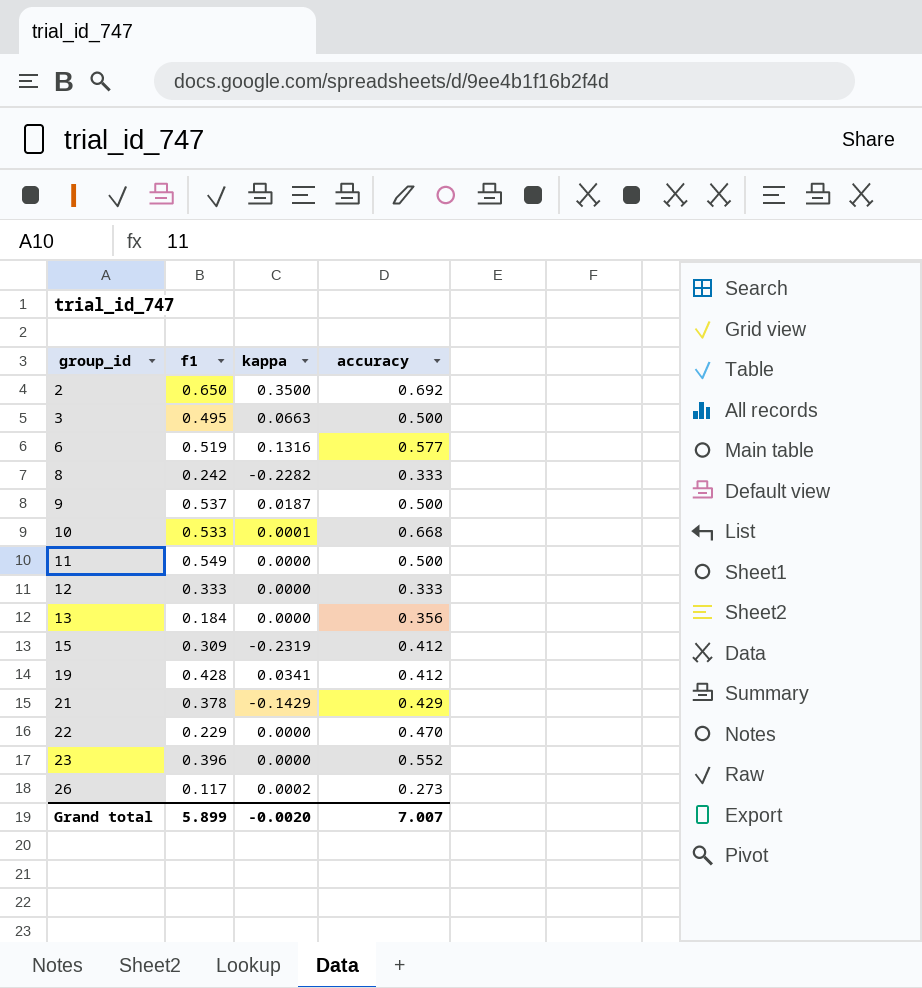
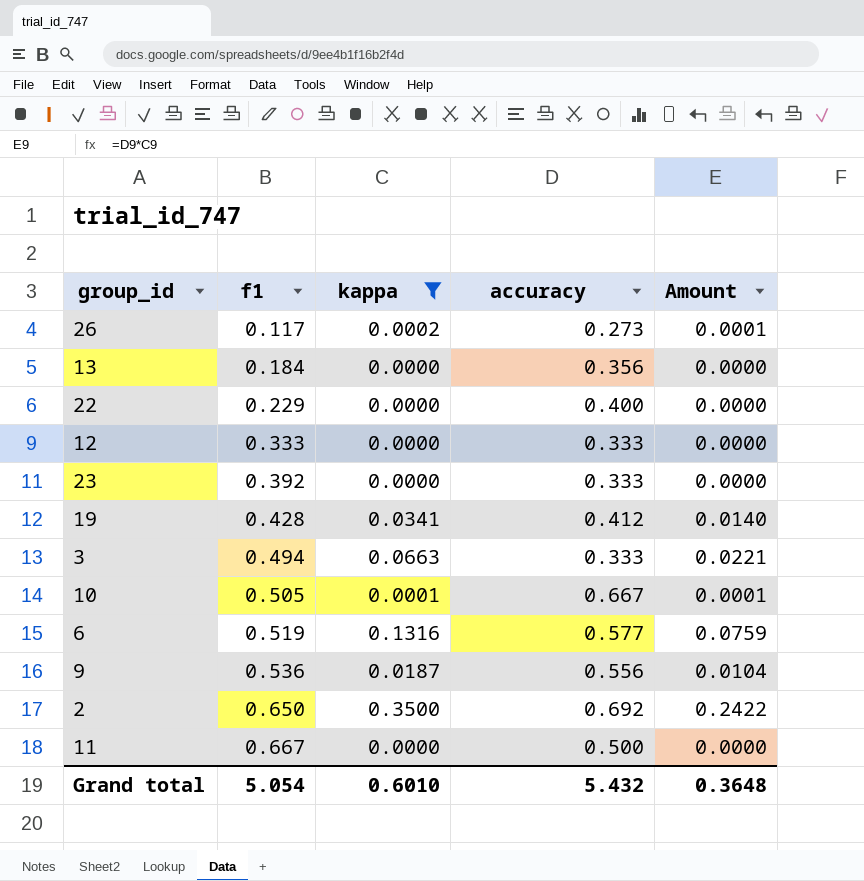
filter: none -> kappa >= 0.0000
row order: group_id ascending -> f1 ascending
column Amount | formula: none -> [kappa] * [accuracy]
22 | accuracy: 0.470 -> 0.400
23 | f1: 0.396 -> 0.392
23 | accuracy: 0.552 -> 0.333
3 | f1: 0.495 -> 0.494
3 | accuracy: 0.500 -> 0.333
10 | f1: 0.533 -> 0.505
10 | accuracy: 0.668 -> 0.667
9 | f1: 0.537 -> 0.536
9 | accuracy: 0.500 -> 0.556
11 | f1: 0.549 -> 0.667
Grand total | f1: 5.899 -> 5.054
Grand total | kappa: -0.0020 -> 0.6010
Grand total | accuracy: 7.007 -> 5.432

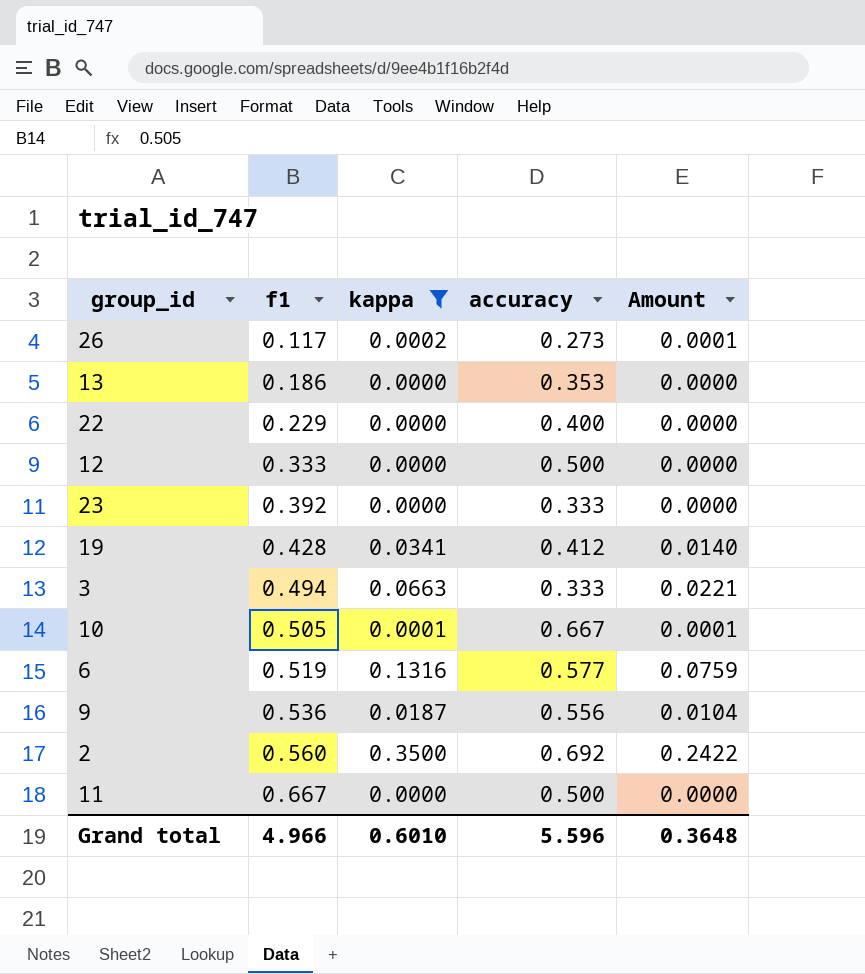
13 | f1: 0.184 -> 0.186
13 | accuracy: 0.356 -> 0.353
12 | accuracy: 0.333 -> 0.500
2 | f1: 0.650 -> 0.560
Grand total | f1: 5.054 -> 4.966
Grand total | accuracy: 5.432 -> 5.596

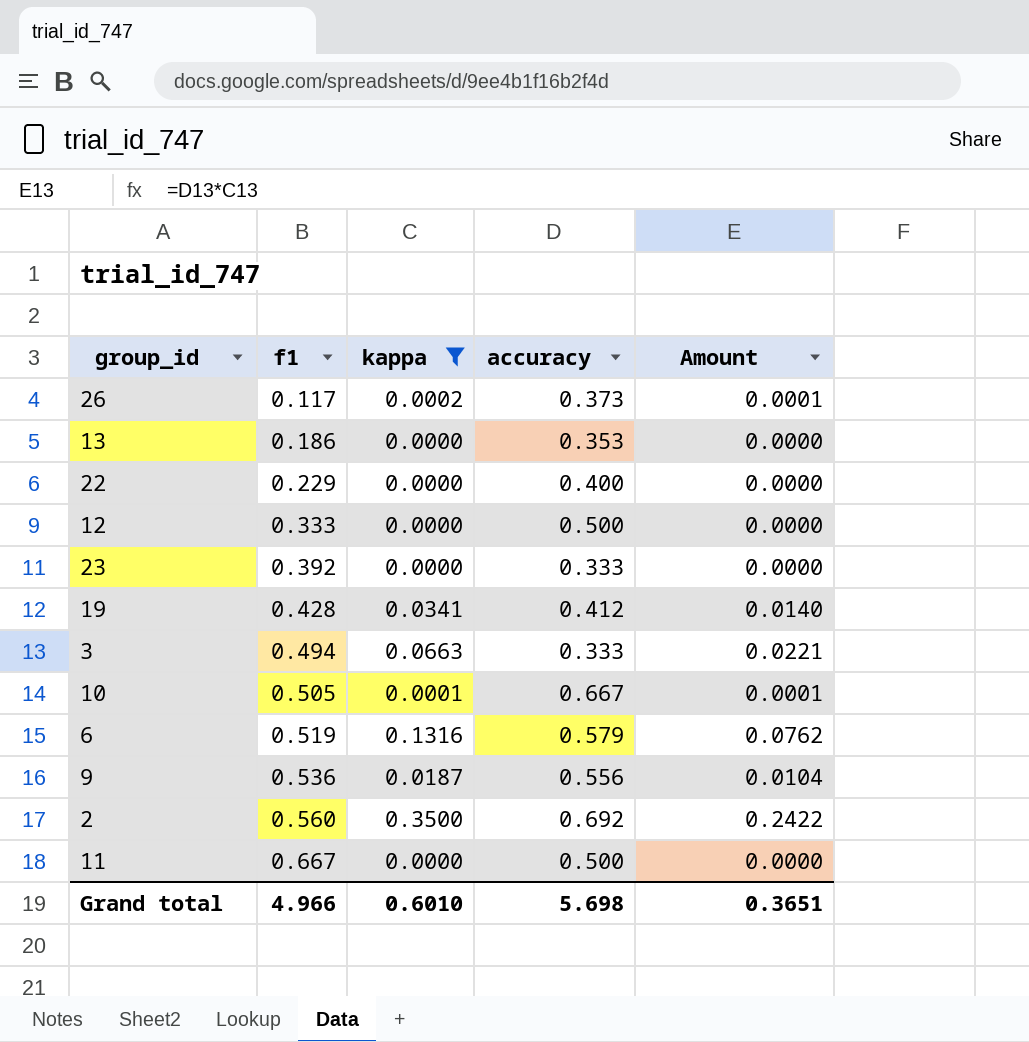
26 | accuracy: 0.273 -> 0.373
6 | accuracy: 0.577 -> 0.579
6 | Amount: 0.0759 -> 0.0762
Grand total | accuracy: 5.596 -> 5.698
Grand total | Amount: 0.3648 -> 0.3651

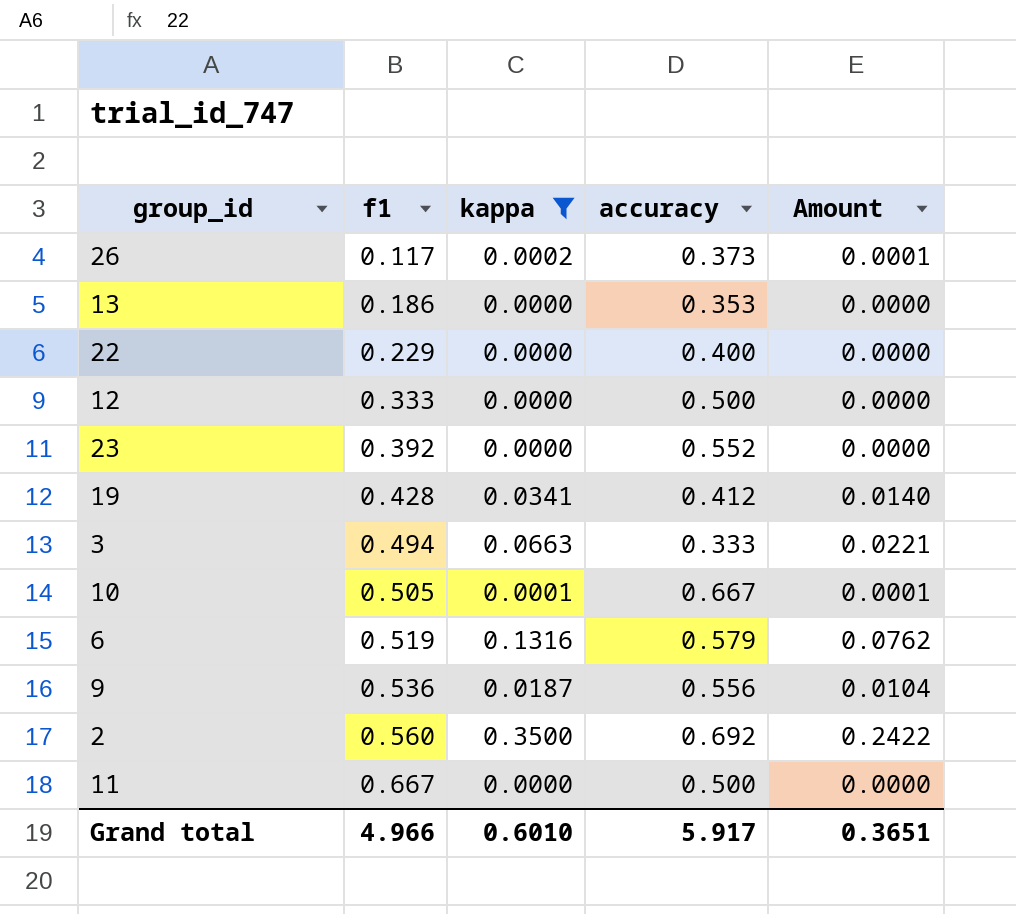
23 | accuracy: 0.333 -> 0.552
Grand total | accuracy: 5.698 -> 5.917

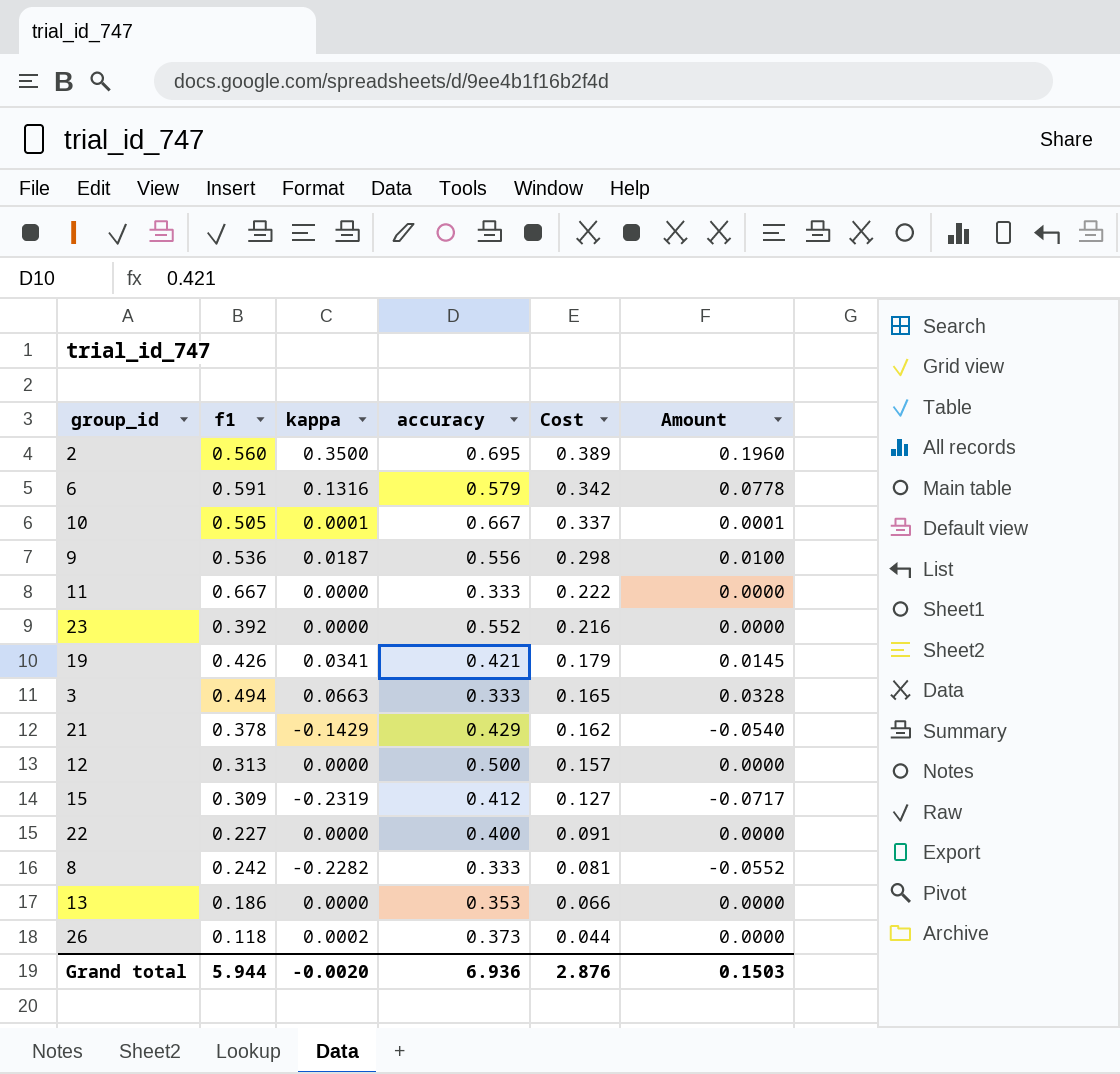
filter: kappa >= 0.0000 -> none
row order: f1 ascending -> Cost descending
column Cost | formula: none -> [f1] * [accuracy]
column Amount | formula: [kappa] * [accuracy] -> [f1] * [kappa]
2 | accuracy: 0.692 -> 0.695
6 | f1: 0.519 -> 0.591
11 | accuracy: 0.500 -> 0.333
19 | f1: 0.428 -> 0.426
19 | accuracy: 0.412 -> 0.421
12 | f1: 0.333 -> 0.313
22 | f1: 0.229 -> 0.227
26 | f1: 0.117 -> 0.118
Grand total | f1: 4.966 -> 5.944
Grand total | kappa: 0.6010 -> -0.0020
Grand total | accuracy: 5.917 -> 6.936
Grand total | Amount: 0.3651 -> 0.1503

